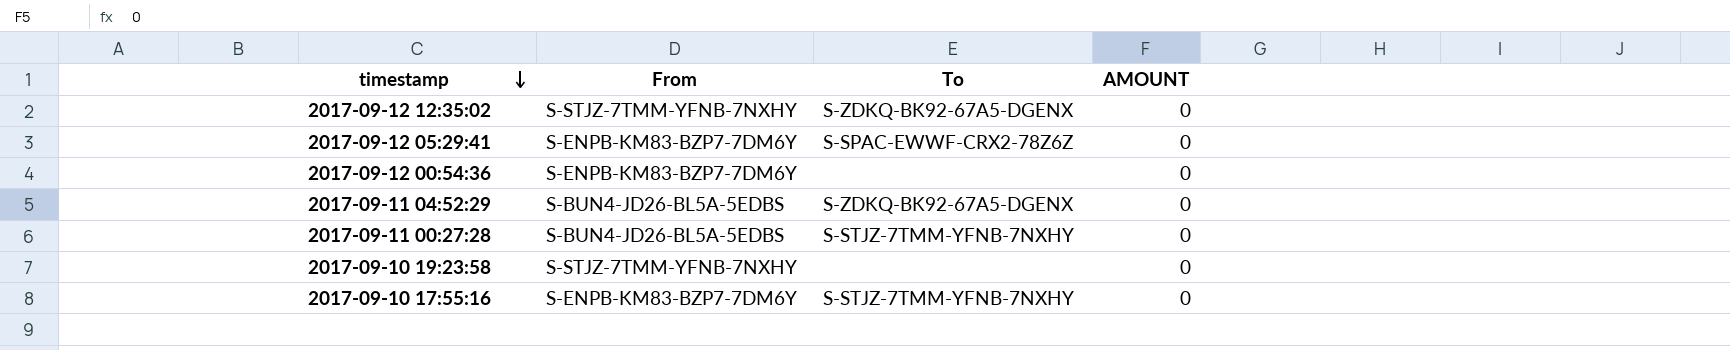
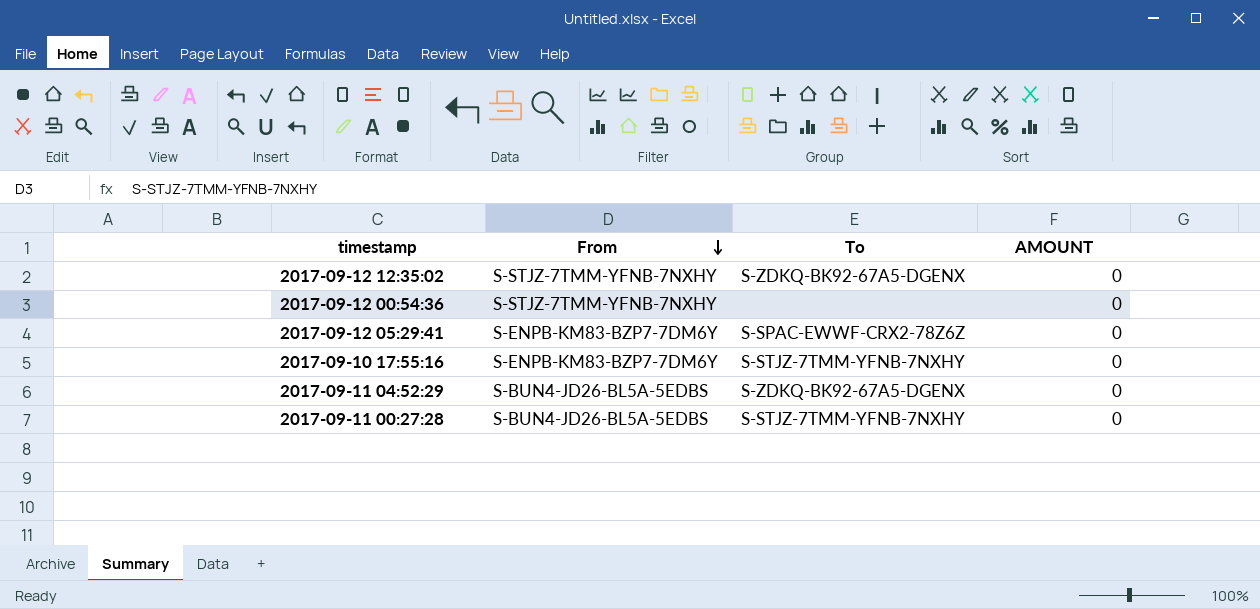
row order: timestamp descending -> From descending
row 2017-09-10 19:23:58: S-STJZ-7TMM-YFNB-7NXHY | none | 0 -> none
2017-09-12 00:54:36 | From: S-ENPB-KM83-BZP7-7DM6Y -> S-STJZ-7TMM-YFNB-7NXHY

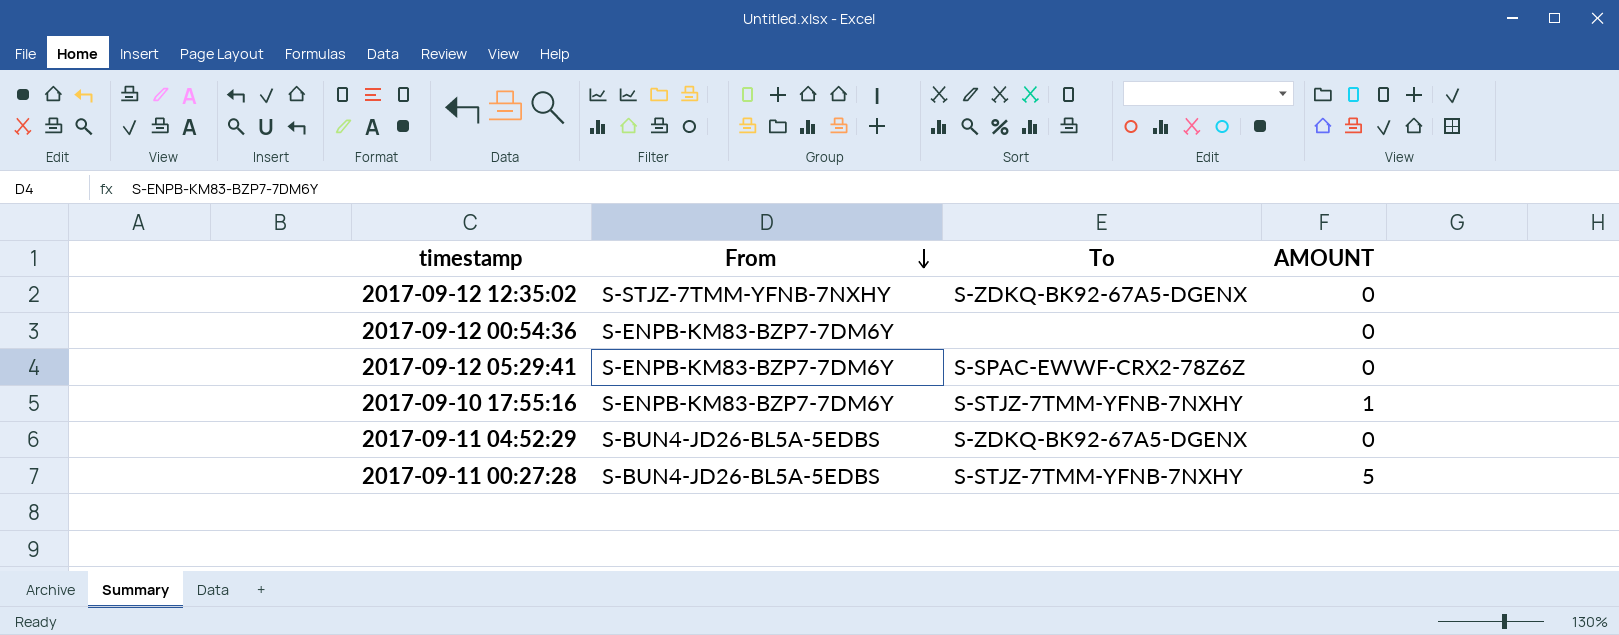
2017-09-12 00:54:36 | From: S-STJZ-7TMM-YFNB-7NXHY -> S-ENPB-KM83-BZP7-7DM6Y
2017-09-10 17:55:16 | AMOUNT: 0 -> 1
2017-09-11 00:27:28 | AMOUNT: 0 -> 5

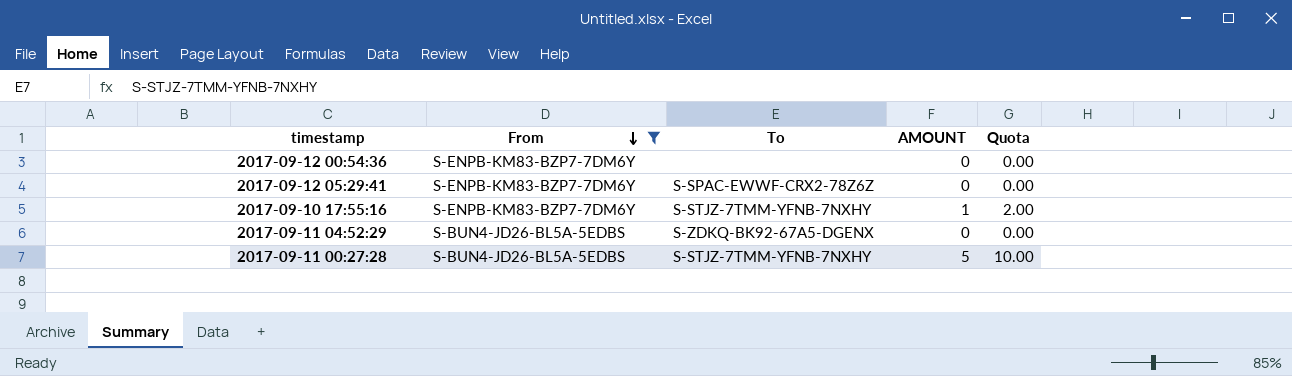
filter: none -> From != S-STJZ-7TMM-YFNB-7NXHY
column Quota | formula: none -> [AMOUNT] * 2

